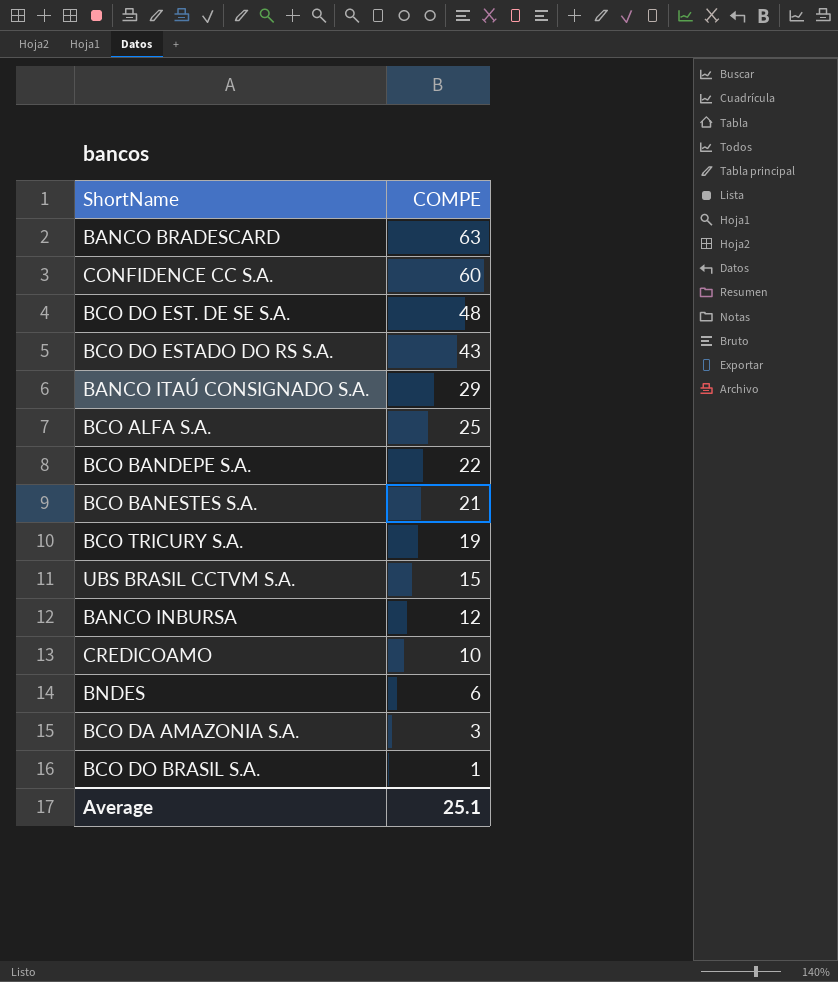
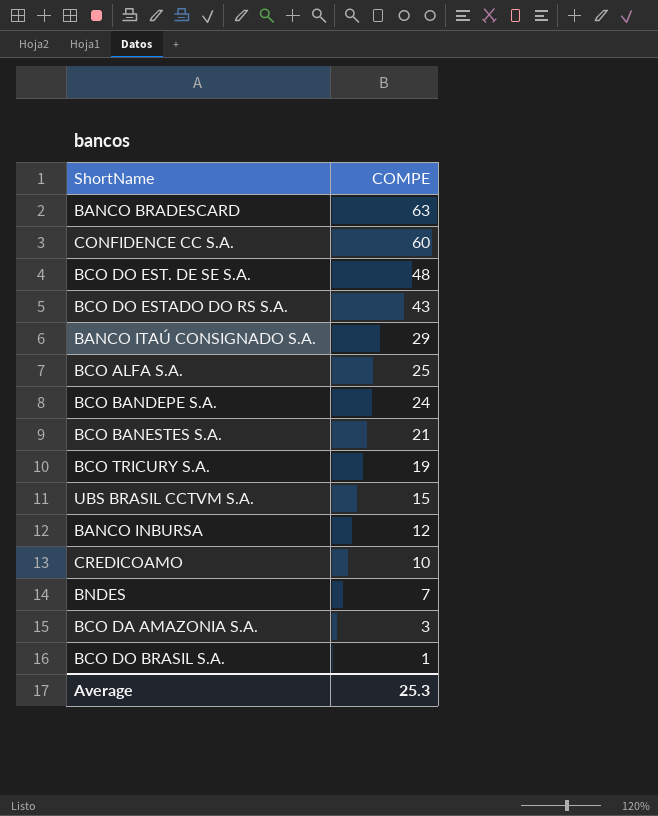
BCO BANDEPE S.A. | COMPE: 22 -> 24
BNDES | COMPE: 6 -> 7
Average | COMPE: 25.1 -> 25.3

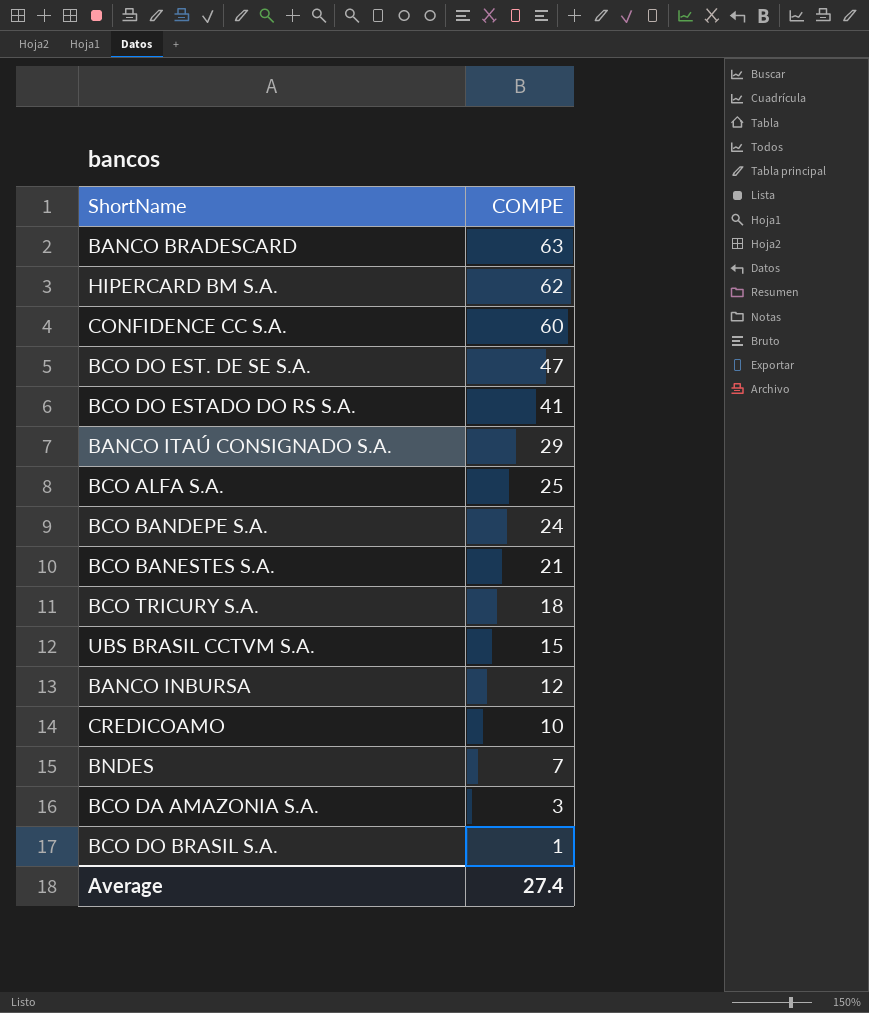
row HIPERCARD BM S.A.: none -> 62
BCO DO EST. DE SE S.A. | COMPE: 48 -> 47
BCO DO ESTADO DO RS S.A. | COMPE: 43 -> 41
BCO TRICURY S.A. | COMPE: 19 -> 18
Average | COMPE: 25.3 -> 27.4

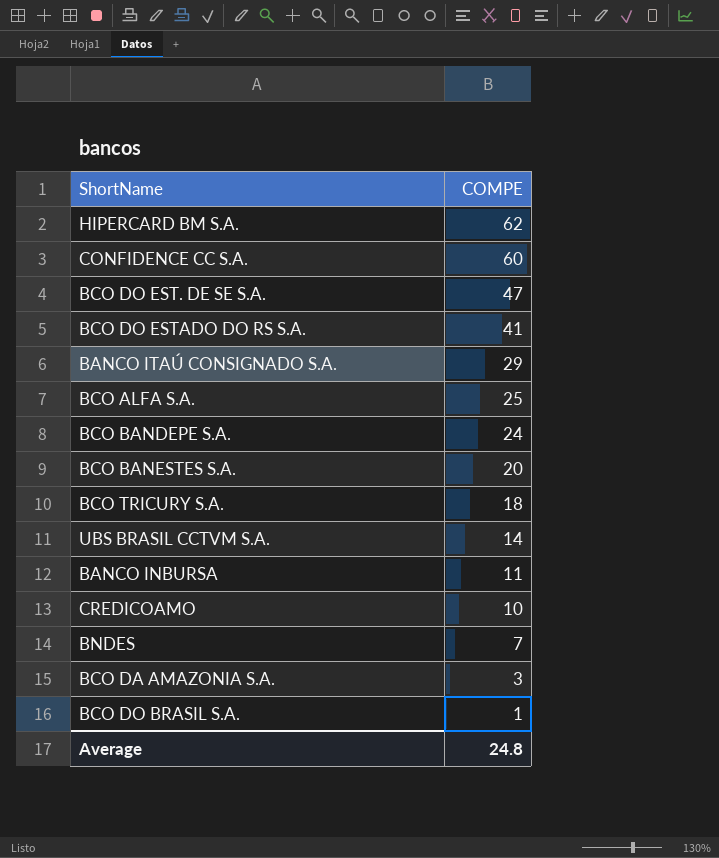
row BANCO BRADESCARD: 63 -> none
BCO BANESTES S.A. | COMPE: 21 -> 20
UBS BRASIL CCTVM S.A. | COMPE: 15 -> 14
BANCO INBURSA | COMPE: 12 -> 11
Average | COMPE: 27.4 -> 24.8

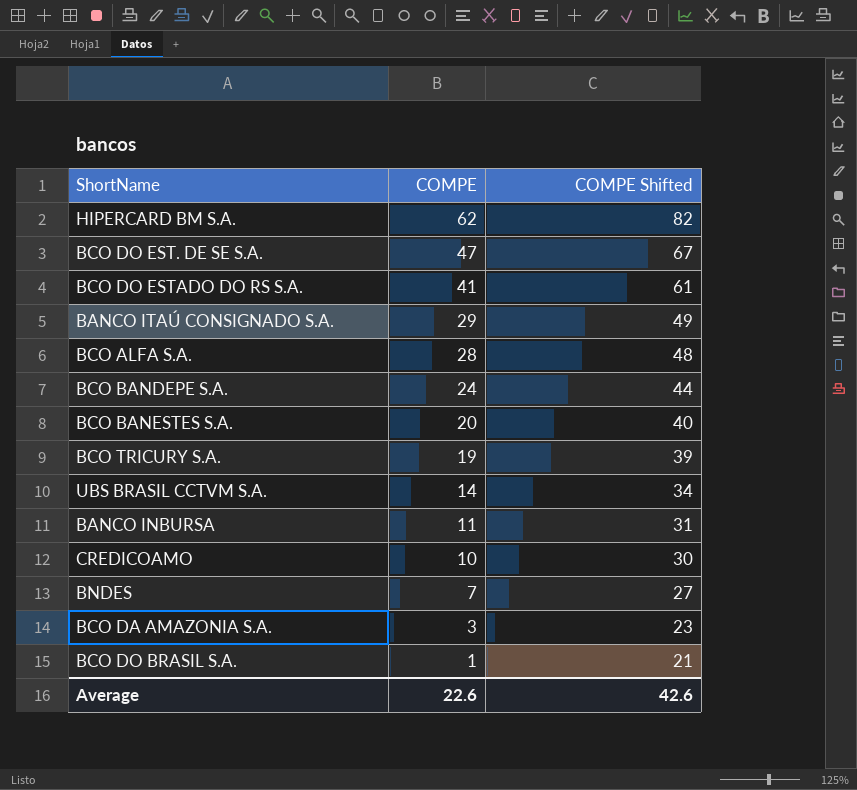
column COMPE Shifted | formula: none -> [COMPE] + 20
row CONFIDENCE CC S.A.: 60 -> none
BCO ALFA S.A. | COMPE: 25 -> 28
BCO TRICURY S.A. | COMPE: 18 -> 19
Average | COMPE: 24.8 -> 22.6

